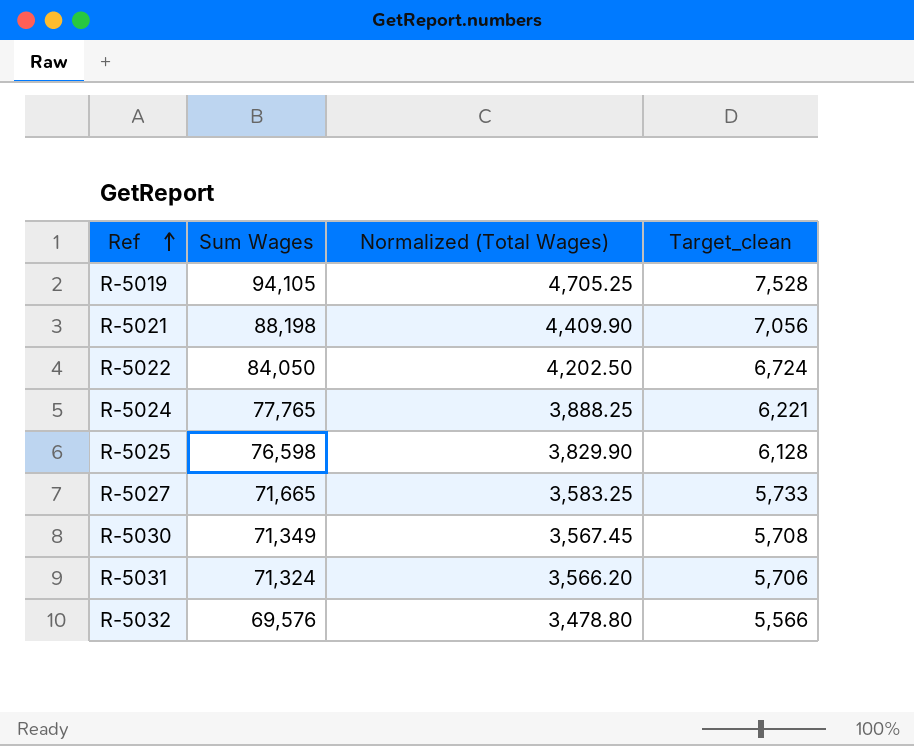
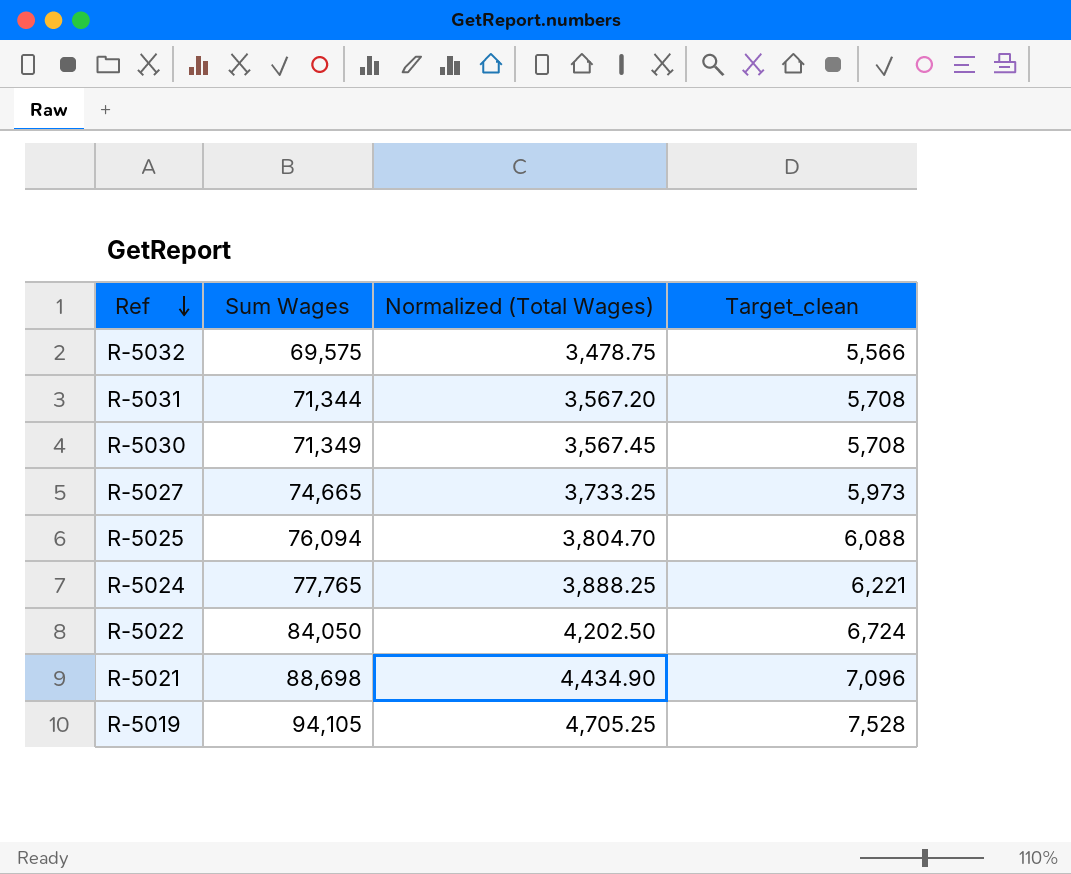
row order: Ref ascending -> Ref descending
R-5032 | Sum Wages: 69,576 -> 69,575
R-5032 | Normalized (Total Wages): 3,478.80 -> 3,478.75
R-5031 | Sum Wages: 71,324 -> 71,344
R-5031 | Normalized (Total Wages): 3,566.20 -> 3,567.20
R-5031 | Target_clean: 5,706 -> 5,708
R-5027 | Sum Wages: 71,665 -> 74,665
R-5027 | Normalized (Total Wages): 3,583.25 -> 3,733.25
R-5027 | Target_clean: 5,733 -> 5,973
R-5025 | Sum Wages: 76,598 -> 76,094
R-5025 | Normalized (Total Wages): 3,829.90 -> 3,804.70
R-5025 | Target_clean: 6,128 -> 6,088
R-5021 | Sum Wages: 88,198 -> 88,698
R-5021 | Normalized (Total Wages): 4,409.90 -> 4,434.90
R-5021 | Target_clean: 7,056 -> 7,096

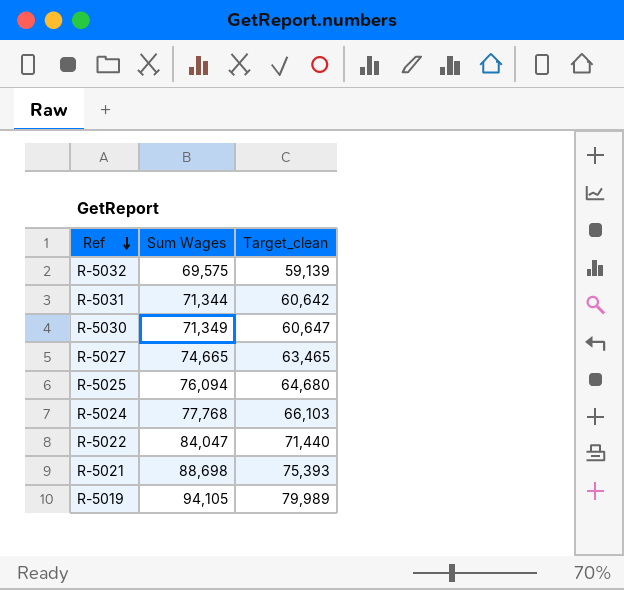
column Normalized (Total Wages) | formula: [Sum Wages] * 0.05 -> none
column Target_clean | formula: [Sum Wages] * 0.08 -> [Sum Wages] * 0.85
R-5024 | Sum Wages: 77,765 -> 77,768
R-5022 | Sum Wages: 84,050 -> 84,047

